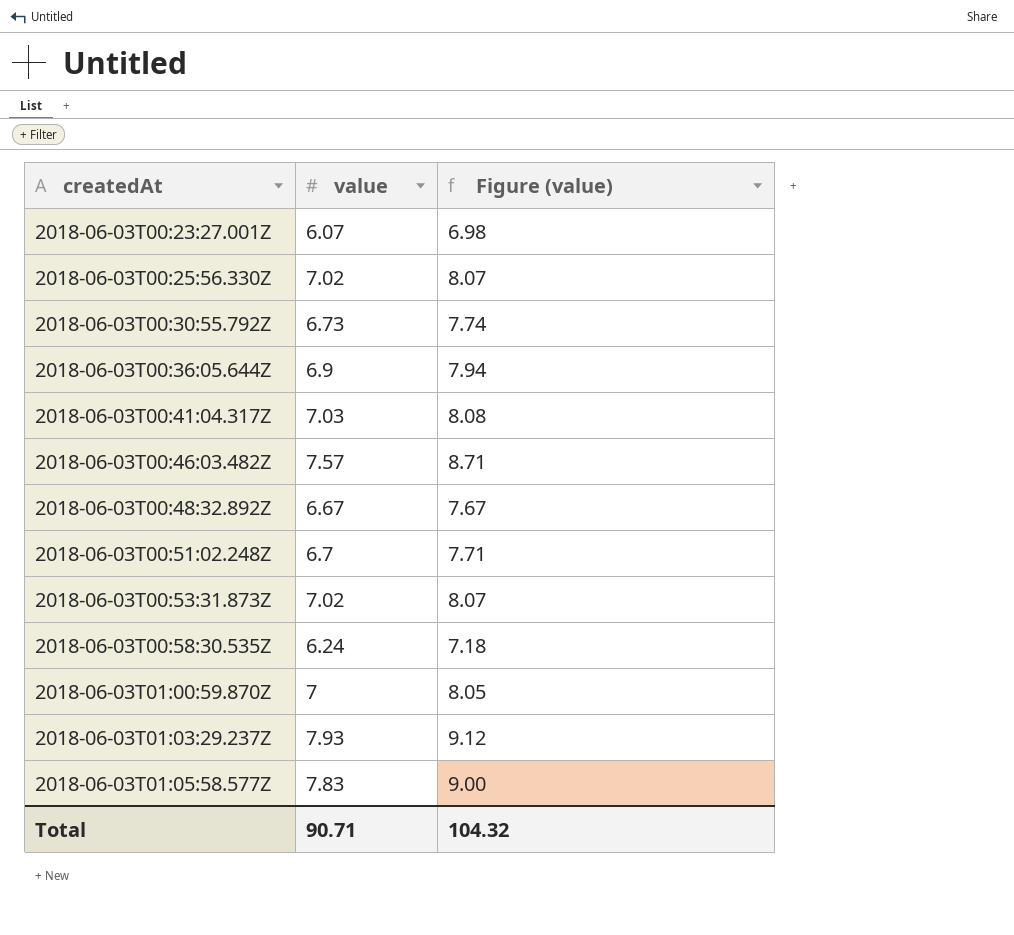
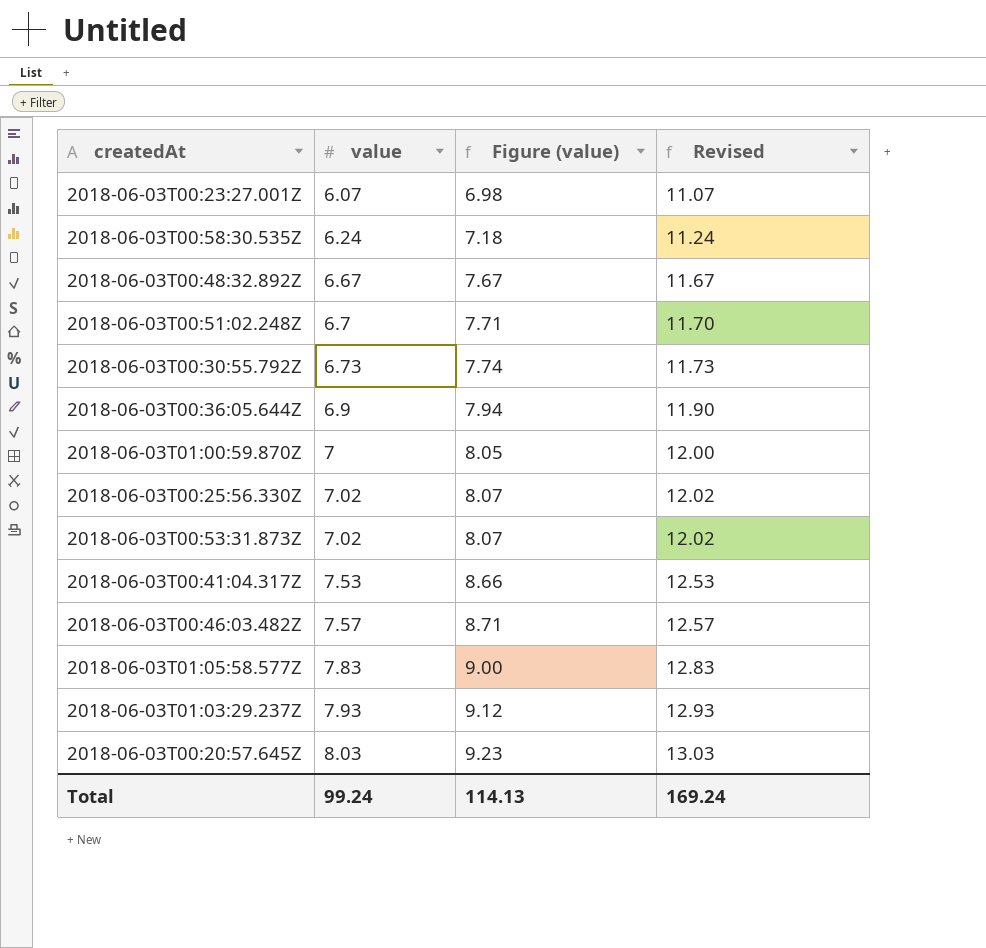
row order: createdAt ascending -> value ascending
column Revised | formula: none -> [value] + 5
2018-06-03T00:41:04.317Z | value: 7.03 -> 7.53
2018-06-03T00:41:04.317Z | Figure (value): 8.08 -> 8.66
row 2018-06-03T00:20:57.645Z: none -> 8.03 | 9.23 | 13.03
Total | value: 90.71 -> 99.24
Total | Figure (value): 104.32 -> 114.13

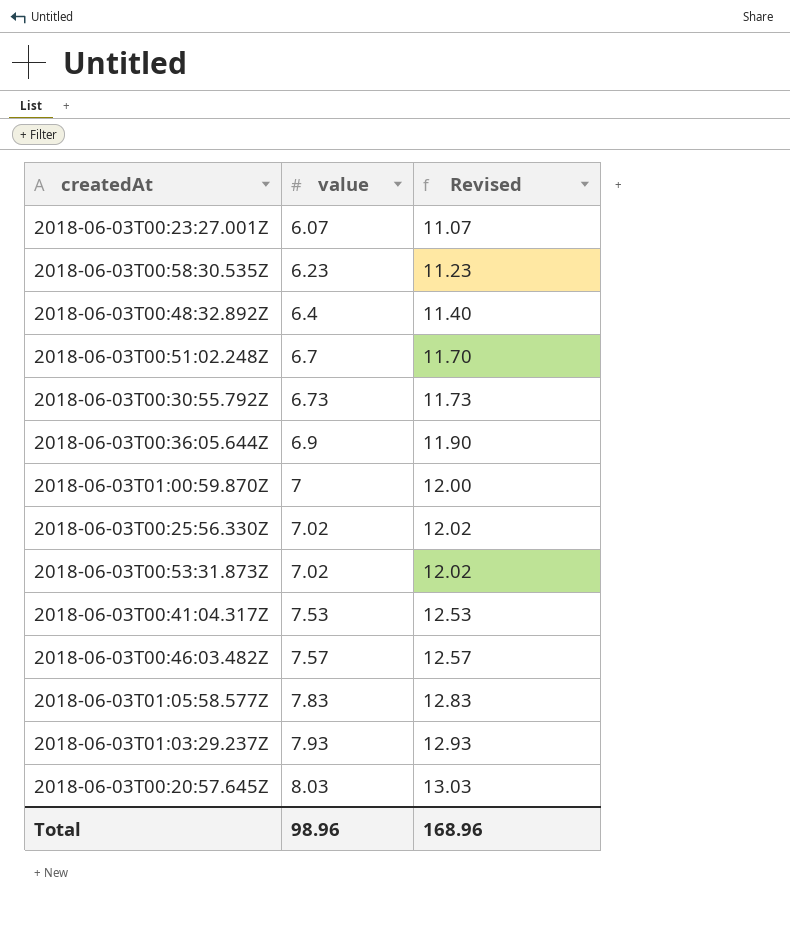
column Figure (value) | formula: [value] * 1.15 -> none
2018-06-03T00:58:30.535Z | value: 6.24 -> 6.23
2018-06-03T00:58:30.535Z | Revised: 11.24 -> 11.23
2018-06-03T00:48:32.892Z | value: 6.67 -> 6.4
2018-06-03T00:48:32.892Z | Revised: 11.67 -> 11.40
Total | value: 99.24 -> 98.96
Total | Revised: 169.24 -> 168.96

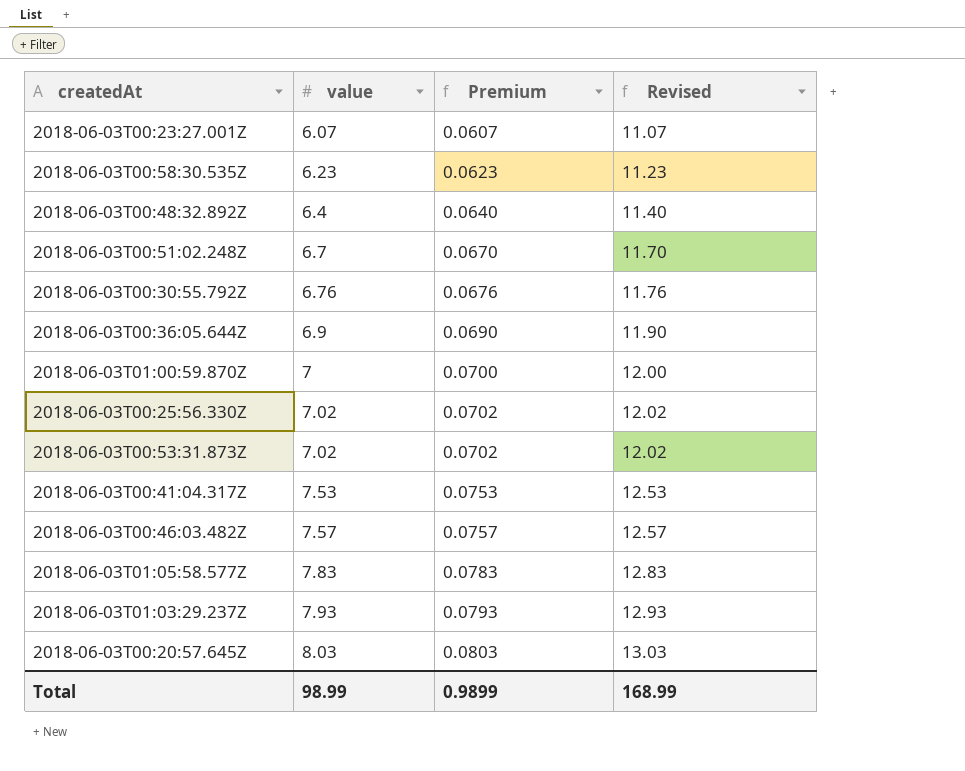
column Premium | formula: none -> [value] * 0.01
2018-06-03T00:30:55.792Z | value: 6.73 -> 6.76
2018-06-03T00:30:55.792Z | Revised: 11.73 -> 11.76
Total | value: 98.96 -> 98.99
Total | Revised: 168.96 -> 168.99

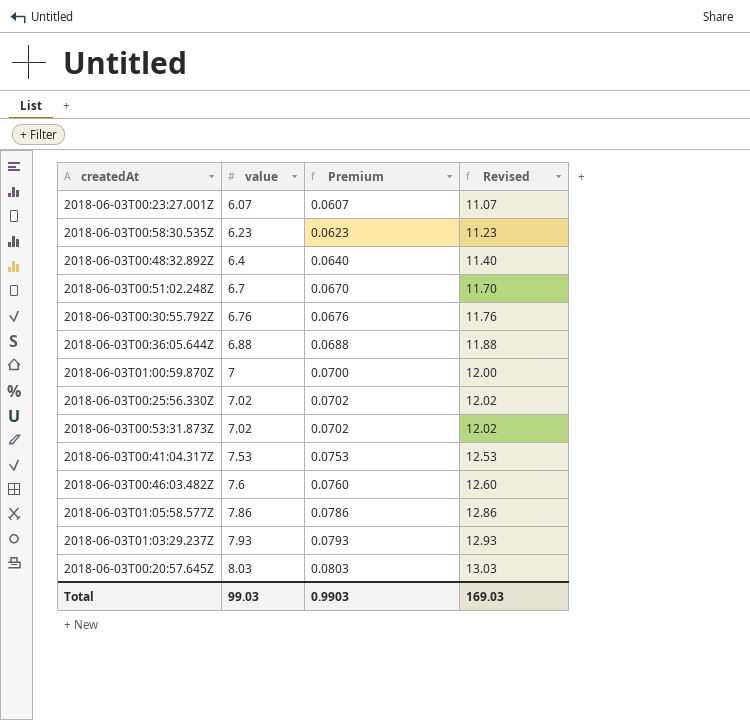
2018-06-03T00:36:05.644Z | value: 6.9 -> 6.88
2018-06-03T00:36:05.644Z | Premium: 0.0690 -> 0.0688
2018-06-03T00:36:05.644Z | Revised: 11.90 -> 11.88
2018-06-03T00:46:03.482Z | value: 7.57 -> 7.6
2018-06-03T00:46:03.482Z | Premium: 0.0757 -> 0.0760
2018-06-03T00:46:03.482Z | Revised: 12.57 -> 12.60
2018-06-03T01:05:58.577Z | value: 7.83 -> 7.86
2018-06-03T01:05:58.577Z | Premium: 0.0783 -> 0.0786
2018-06-03T01:05:58.577Z | Revised: 12.83 -> 12.86
Total | value: 98.99 -> 99.03
Total | Premium: 0.9899 -> 0.9903
Total | Revised: 168.99 -> 169.03

